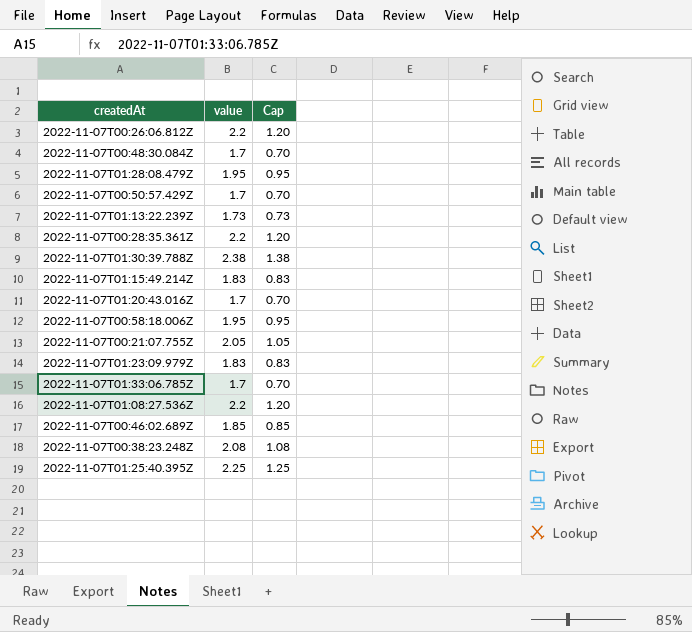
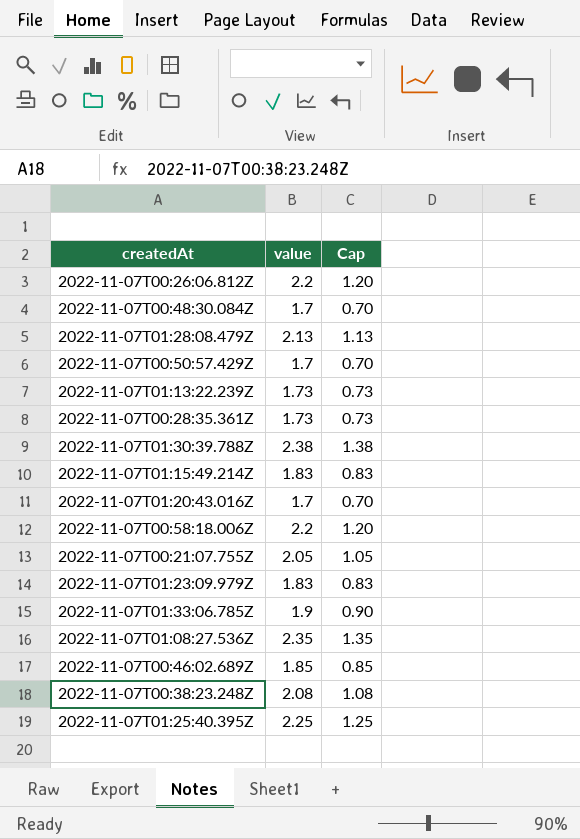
2022-11-07T01:28:08.479Z | value: 1.95 -> 2.13
2022-11-07T01:28:08.479Z | Cap: 0.95 -> 1.13
2022-11-07T00:28:35.361Z | value: 2.2 -> 1.73
2022-11-07T00:28:35.361Z | Cap: 1.20 -> 0.73
2022-11-07T00:58:18.006Z | value: 1.95 -> 2.2
2022-11-07T00:58:18.006Z | Cap: 0.95 -> 1.20
2022-11-07T01:33:06.785Z | value: 1.7 -> 1.9
2022-11-07T01:33:06.785Z | Cap: 0.70 -> 0.90
2022-11-07T01:08:27.536Z | value: 2.2 -> 2.35
2022-11-07T01:08:27.536Z | Cap: 1.20 -> 1.35

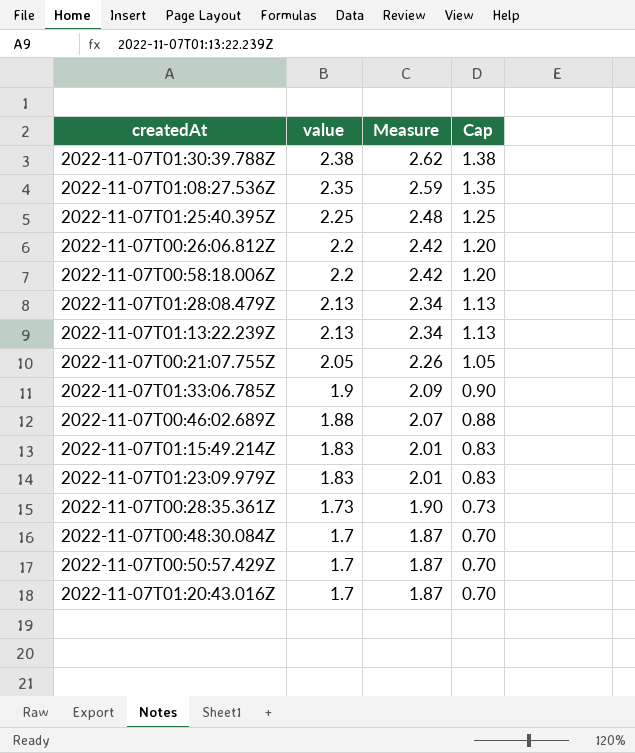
row order: none -> value descending
column Measure | formula: none -> [value] * 1.1
row 2022-11-07T00:38:23.248Z: 2.08 | 1.08 -> none
2022-11-07T01:13:22.239Z | value: 1.73 -> 2.13
2022-11-07T01:13:22.239Z | Cap: 0.73 -> 1.13
2022-11-07T00:46:02.689Z | value: 1.85 -> 1.88
2022-11-07T00:46:02.689Z | Cap: 0.85 -> 0.88

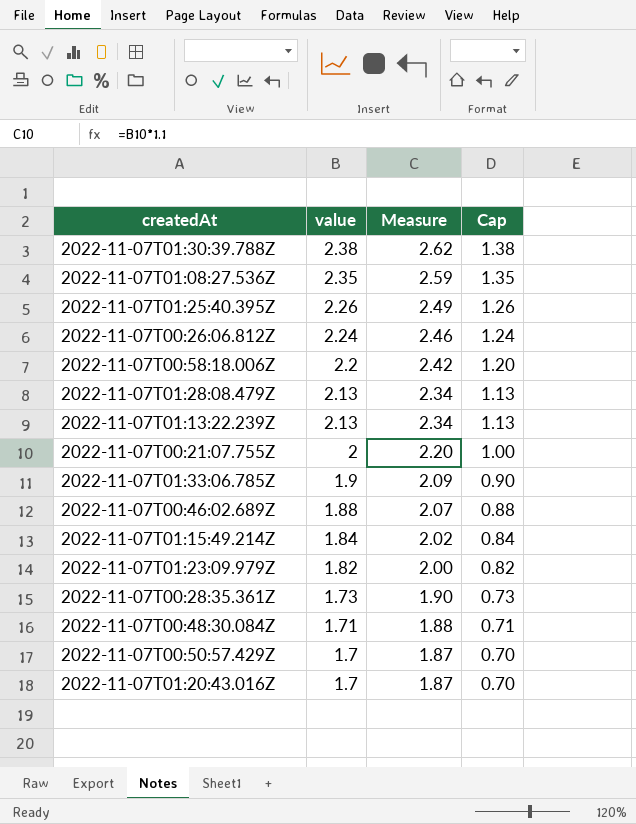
2022-11-07T01:25:40.395Z | value: 2.25 -> 2.26
2022-11-07T01:25:40.395Z | Measure: 2.48 -> 2.49
2022-11-07T01:25:40.395Z | Cap: 1.25 -> 1.26
2022-11-07T00:26:06.812Z | value: 2.2 -> 2.24
2022-11-07T00:26:06.812Z | Measure: 2.42 -> 2.46
2022-11-07T00:26:06.812Z | Cap: 1.20 -> 1.24
2022-11-07T00:21:07.755Z | value: 2.05 -> 2
2022-11-07T00:21:07.755Z | Measure: 2.26 -> 2.20
2022-11-07T00:21:07.755Z | Cap: 1.05 -> 1.00
2022-11-07T01:15:49.214Z | value: 1.83 -> 1.84
2022-11-07T01:15:49.214Z | Measure: 2.01 -> 2.02
2022-11-07T01:15:49.214Z | Cap: 0.83 -> 0.84
2022-11-07T01:23:09.979Z | value: 1.83 -> 1.82
2022-11-07T01:23:09.979Z | Measure: 2.01 -> 2.00
2022-11-07T01:23:09.979Z | Cap: 0.83 -> 0.82
2022-11-07T00:48:30.084Z | value: 1.7 -> 1.71
2022-11-07T00:48:30.084Z | Measure: 1.87 -> 1.88
2022-11-07T00:48:30.084Z | Cap: 0.70 -> 0.71

